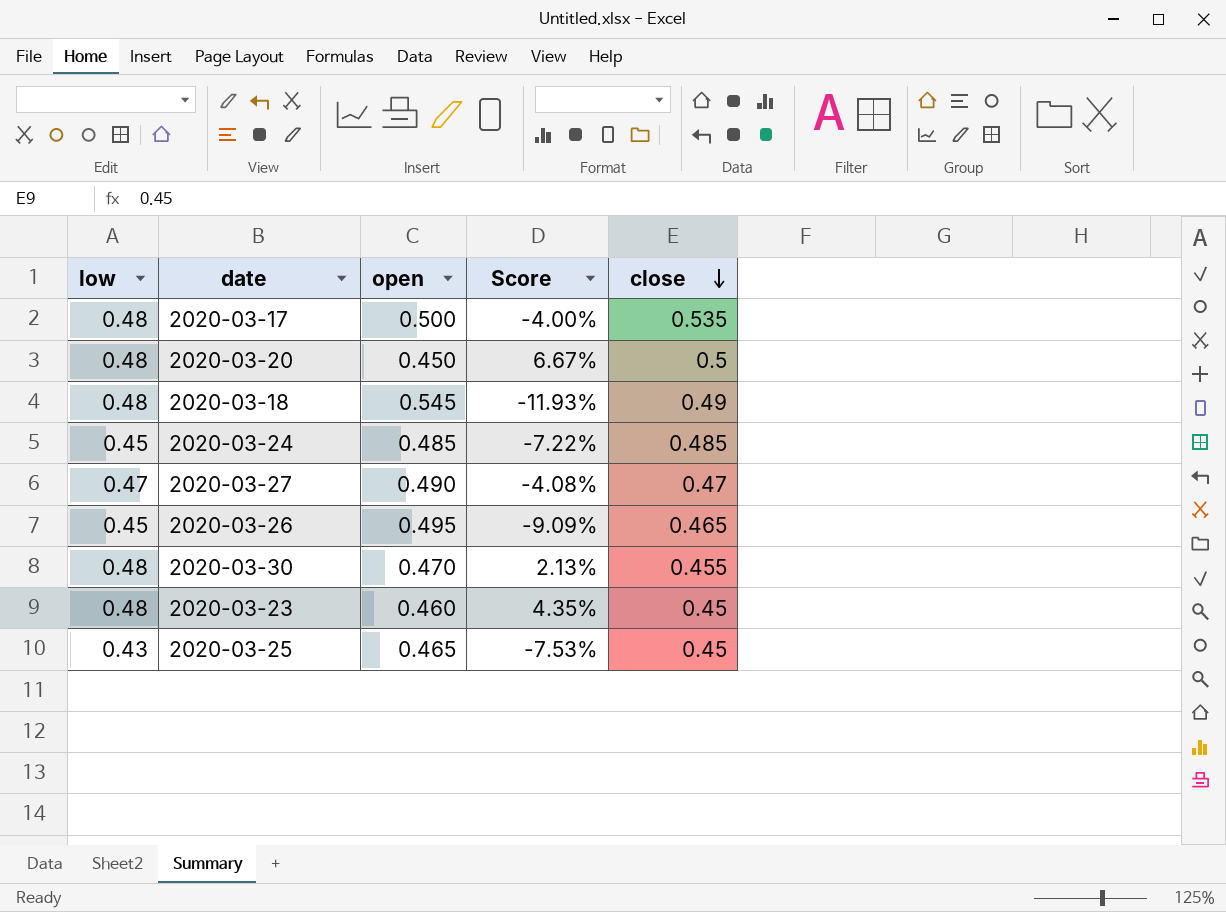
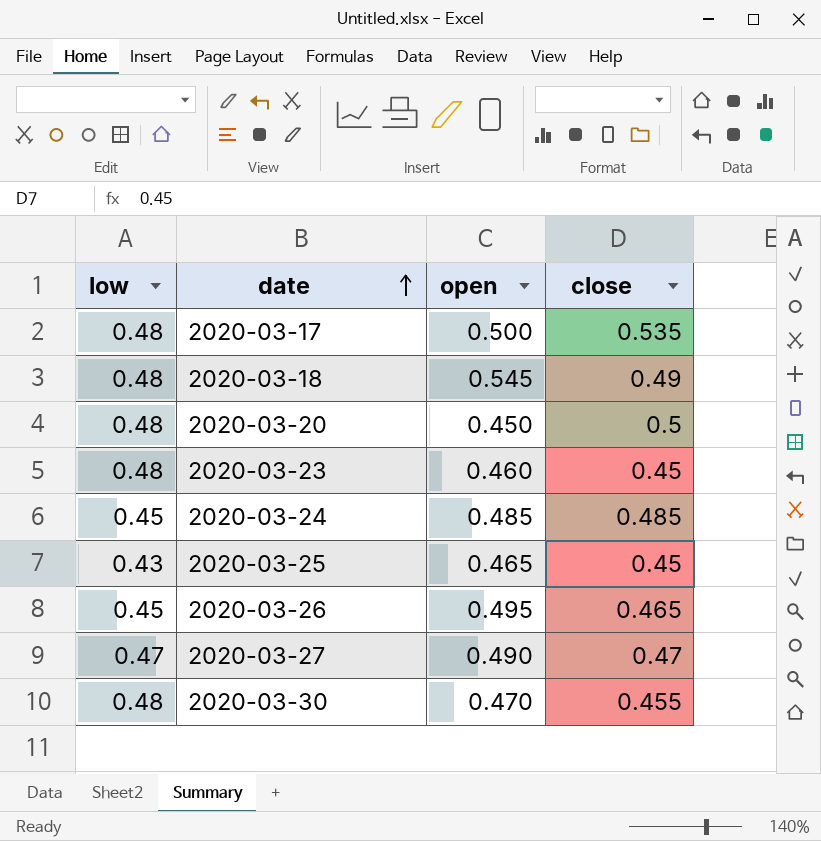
row order: close descending -> date ascending
column Score | formula: ([low] - [open]) / [open] -> none

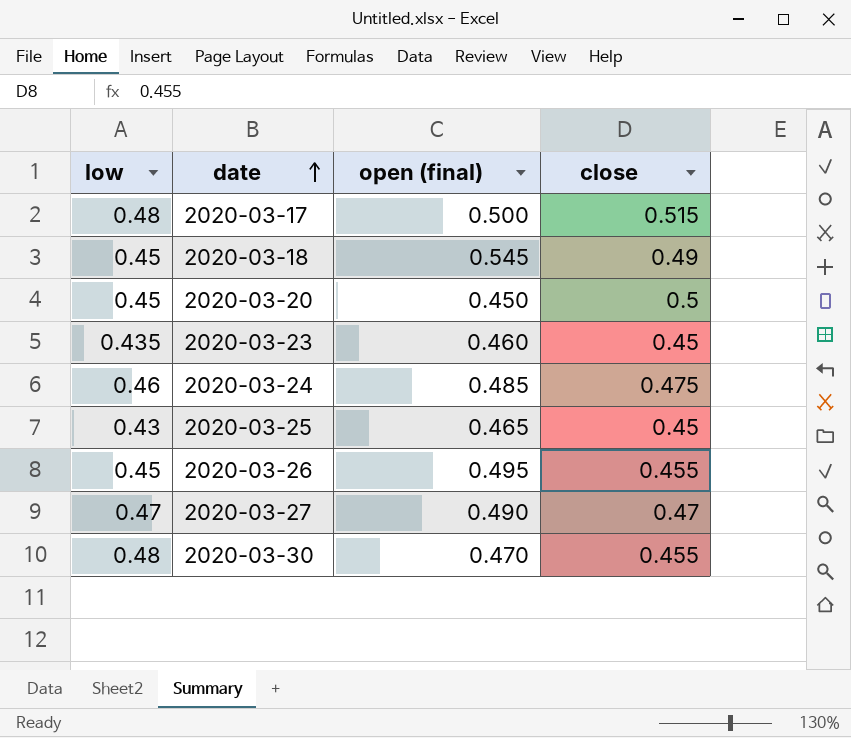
column name: open -> open (final)
2020-03-17 | close: 0.535 -> 0.515
2020-03-18 | low: 0.48 -> 0.45
2020-03-20 | low: 0.48 -> 0.45
2020-03-23 | low: 0.48 -> 0.435
2020-03-24 | low: 0.45 -> 0.46
2020-03-24 | close: 0.485 -> 0.475
2020-03-26 | close: 0.465 -> 0.455

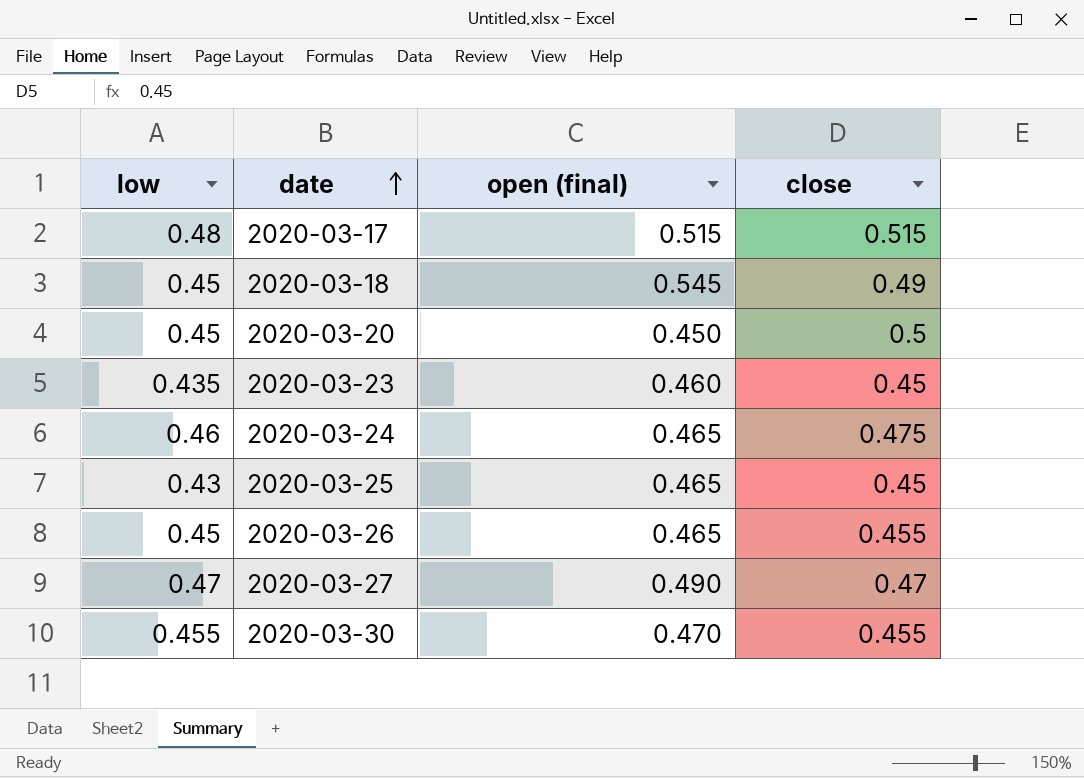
2020-03-17 | open (final): 0.500 -> 0.515
2020-03-24 | open (final): 0.485 -> 0.465
2020-03-26 | open (final): 0.495 -> 0.465
2020-03-30 | low: 0.48 -> 0.455

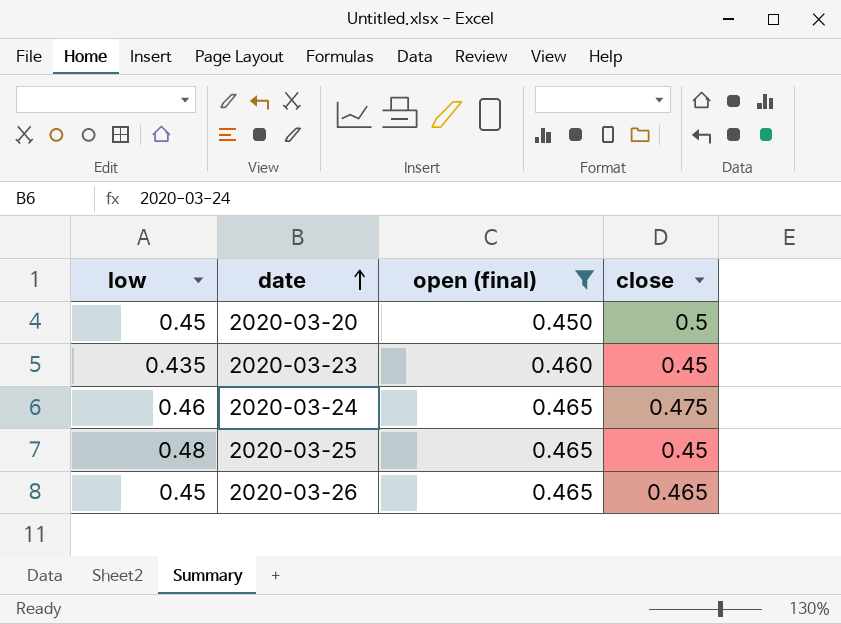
filter: none -> open (final) <= 0.465
2020-03-25 | low: 0.43 -> 0.48
2020-03-26 | close: 0.455 -> 0.465

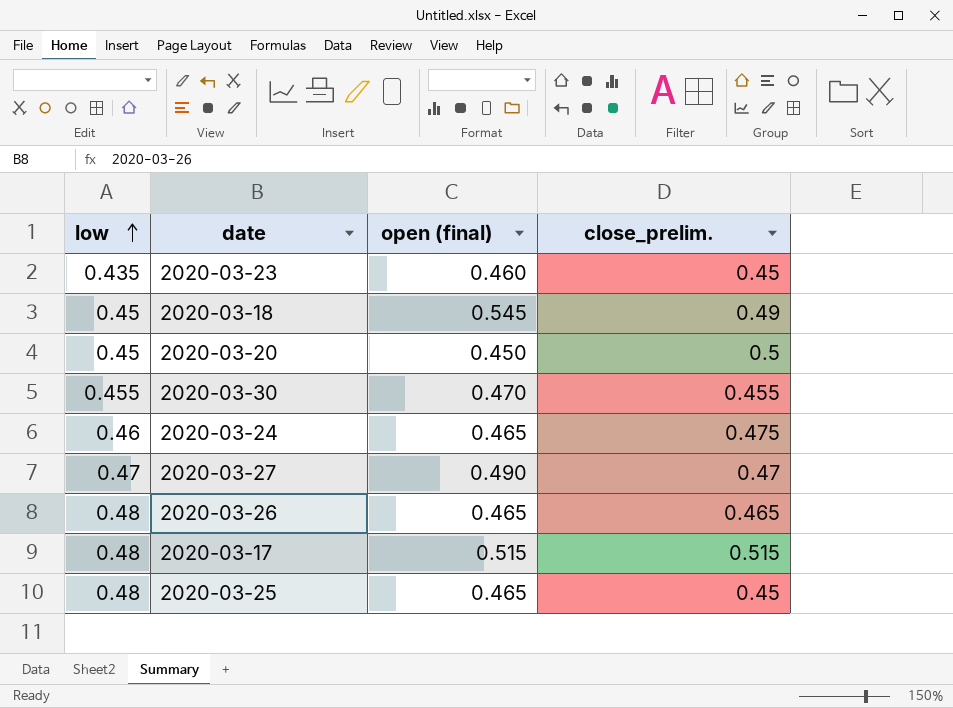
filter: open (final) <= 0.465 -> none
row order: date ascending -> low ascending
column name: close -> close_prelim.
2020-03-26 | low: 0.45 -> 0.48

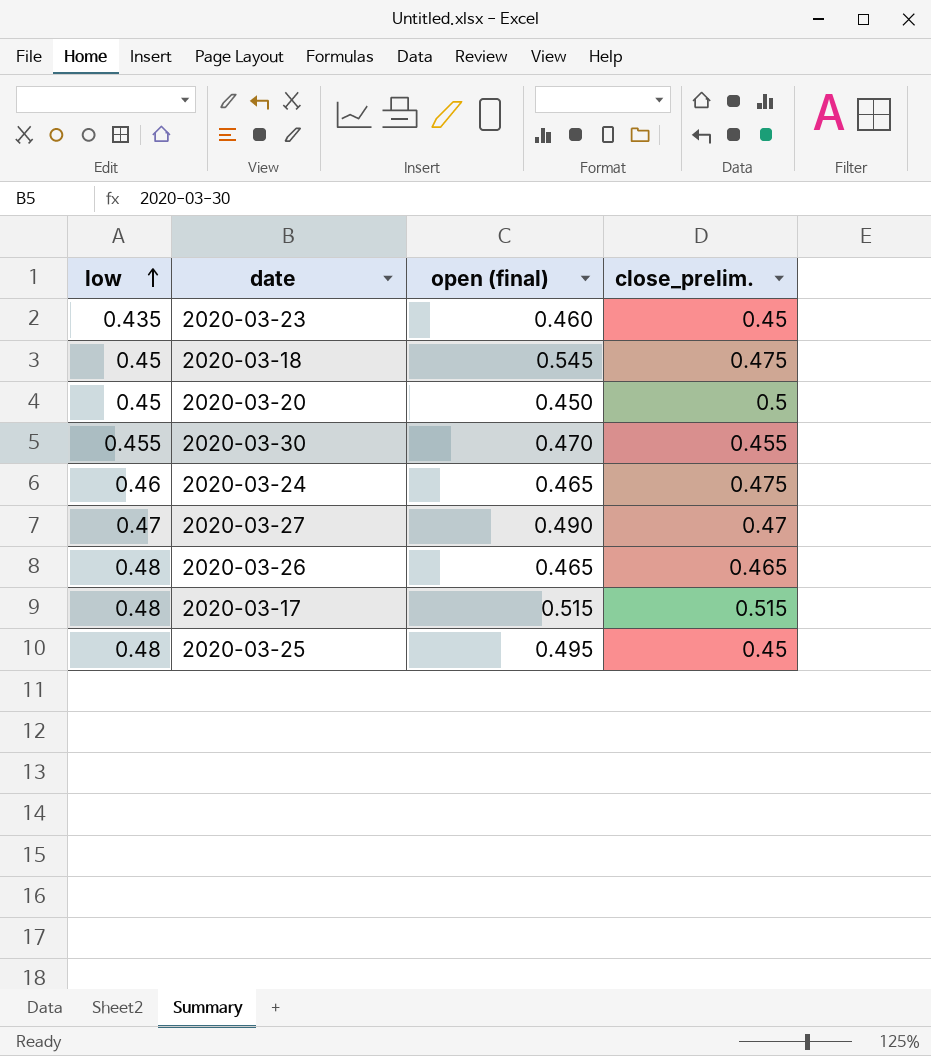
2020-03-18 | close_prelim.: 0.49 -> 0.475
2020-03-25 | open (final): 0.465 -> 0.495

